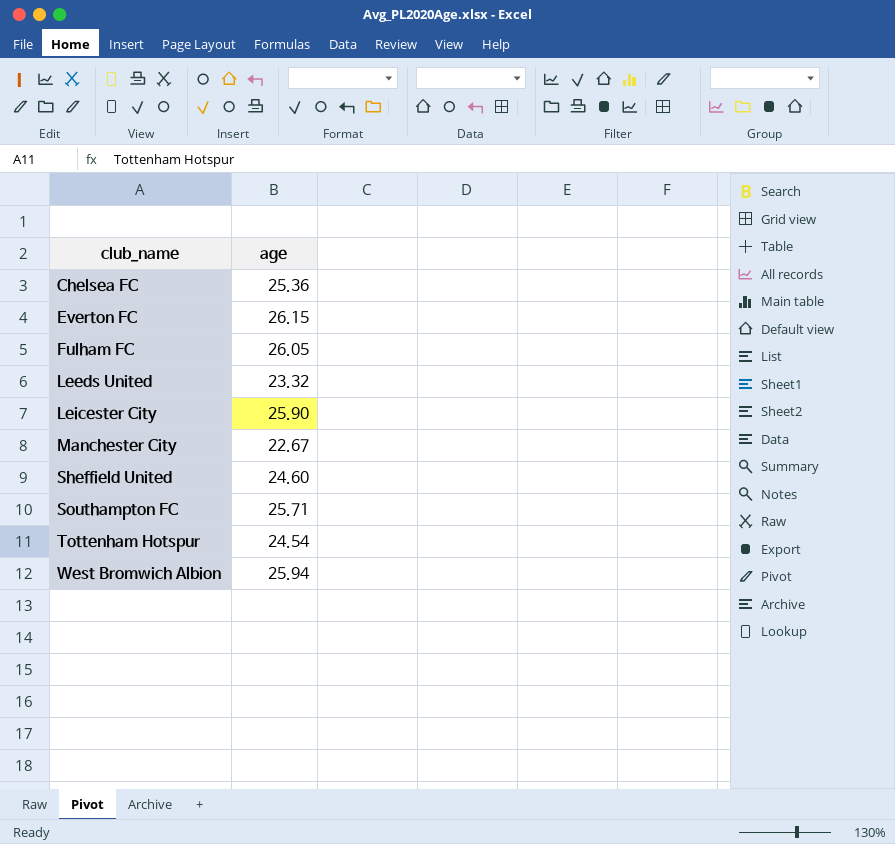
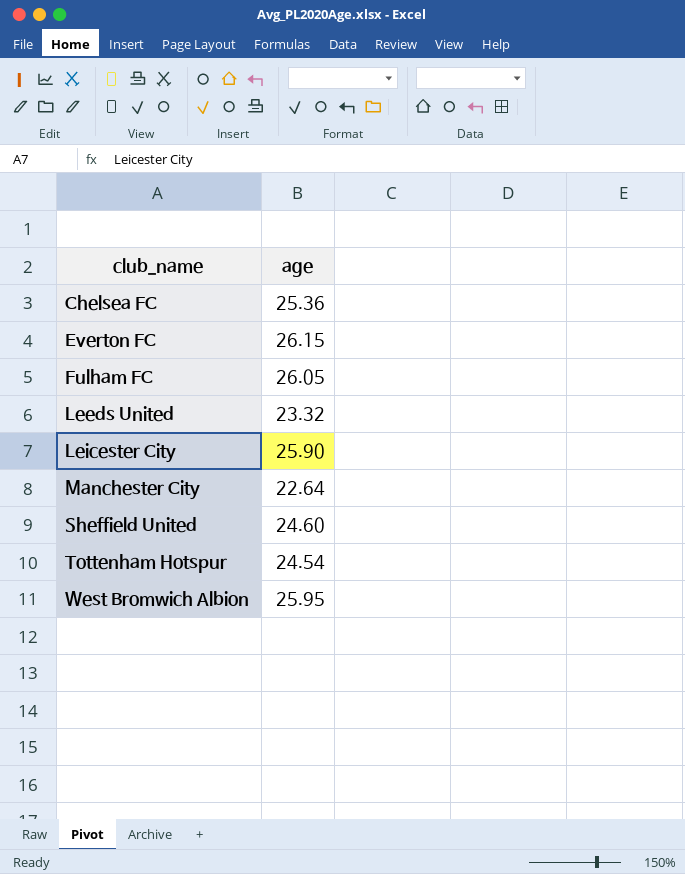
row Southampton FC: 25.71 -> none
Manchester City | age: 22.67 -> 22.64
West Bromwich Albion | age: 25.94 -> 25.95

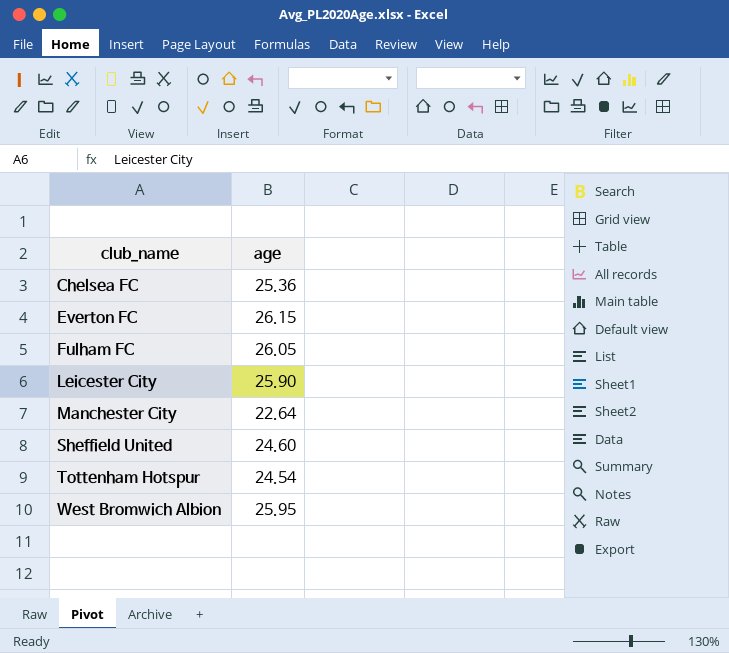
row Leeds United: 23.32 -> none

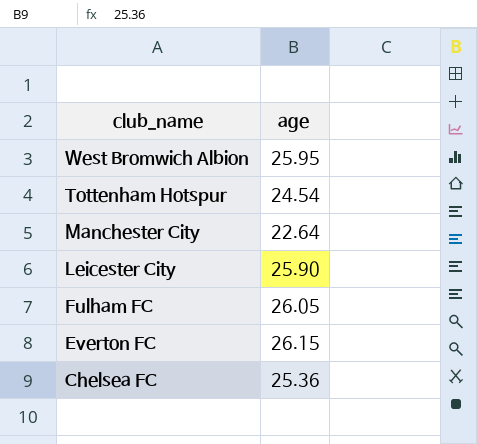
row order: club_name ascending -> club_name descending
row Sheffield United: 24.60 -> none

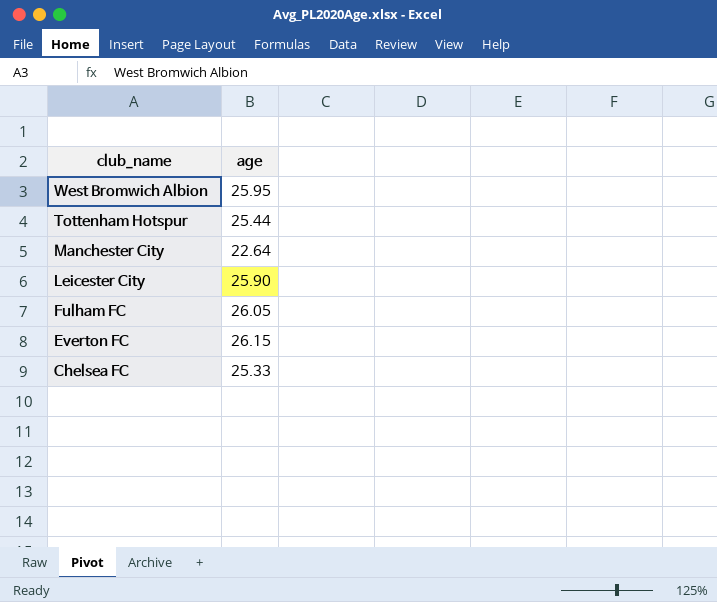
Tottenham Hotspur | age: 24.54 -> 25.44
Chelsea FC | age: 25.36 -> 25.33

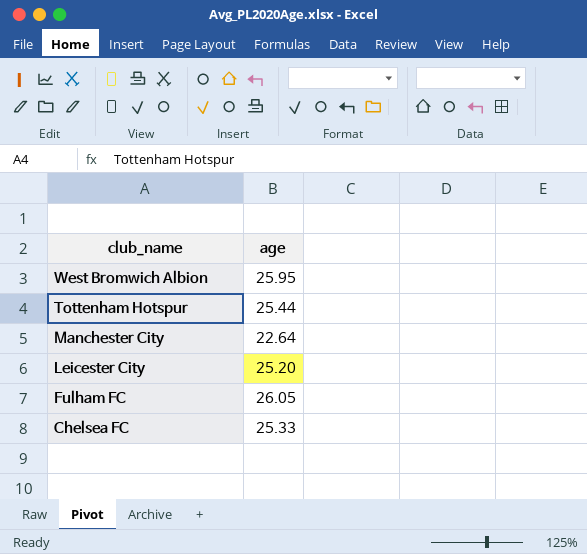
row Everton FC: 26.15 -> none
Leicester City | age: 25.90 -> 25.20

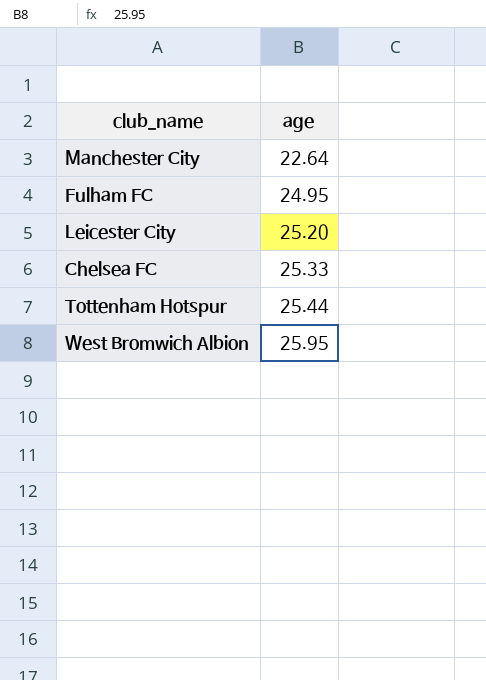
row order: club_name descending -> age ascending
Fulham FC | age: 26.05 -> 24.95

